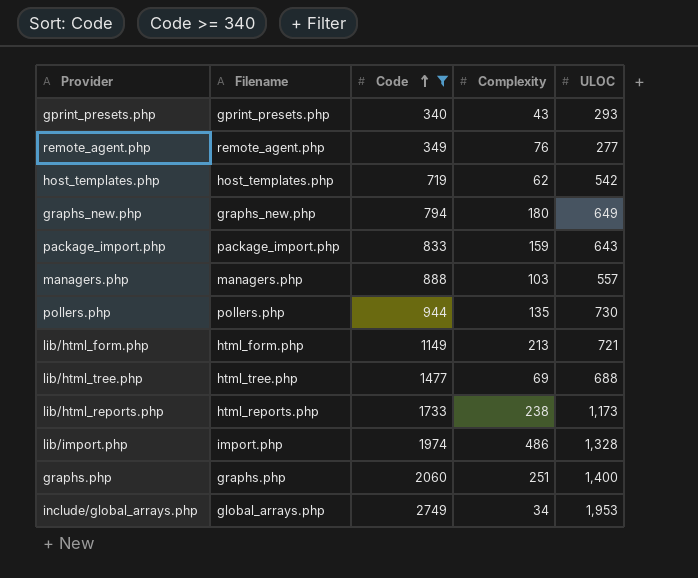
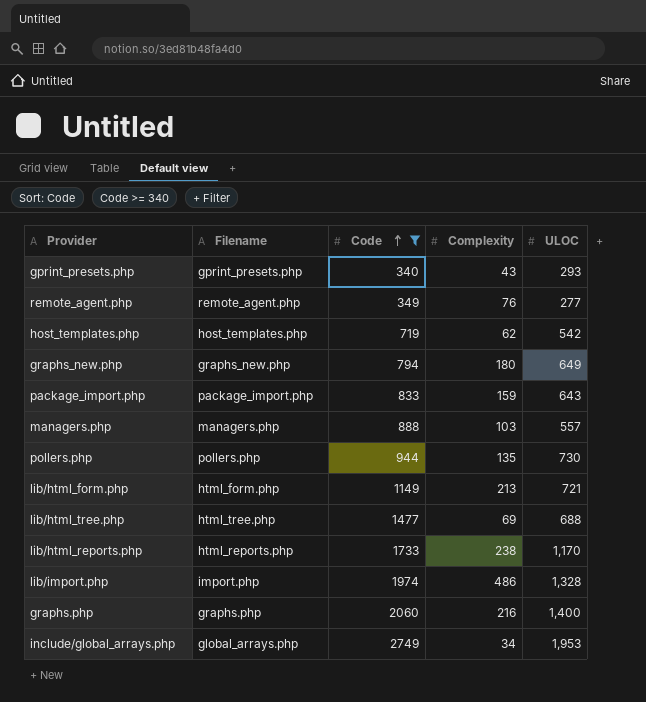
lib/html_reports.php | ULOC: 1,173 -> 1,170
graphs.php | Complexity: 251 -> 216

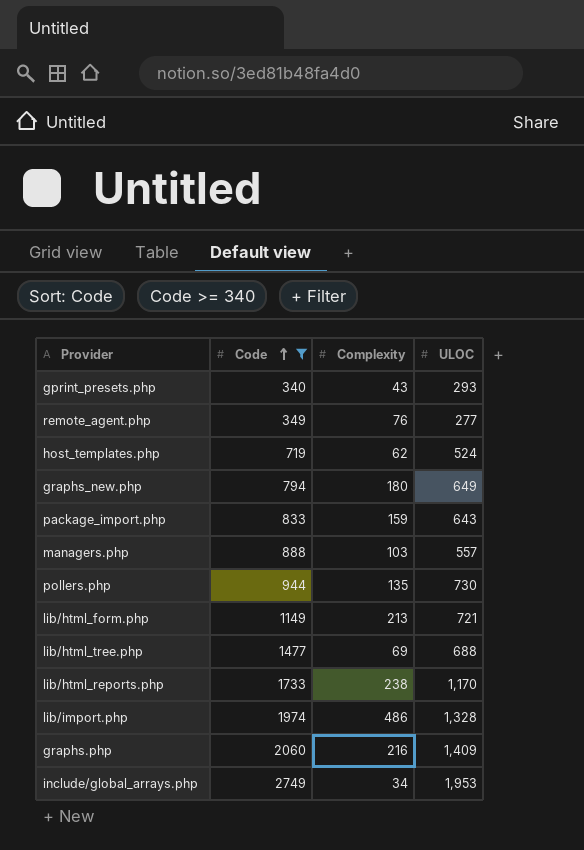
column Filename | position: 2 -> none
host_templates.php | ULOC: 542 -> 524
graphs.php | ULOC: 1,400 -> 1,409

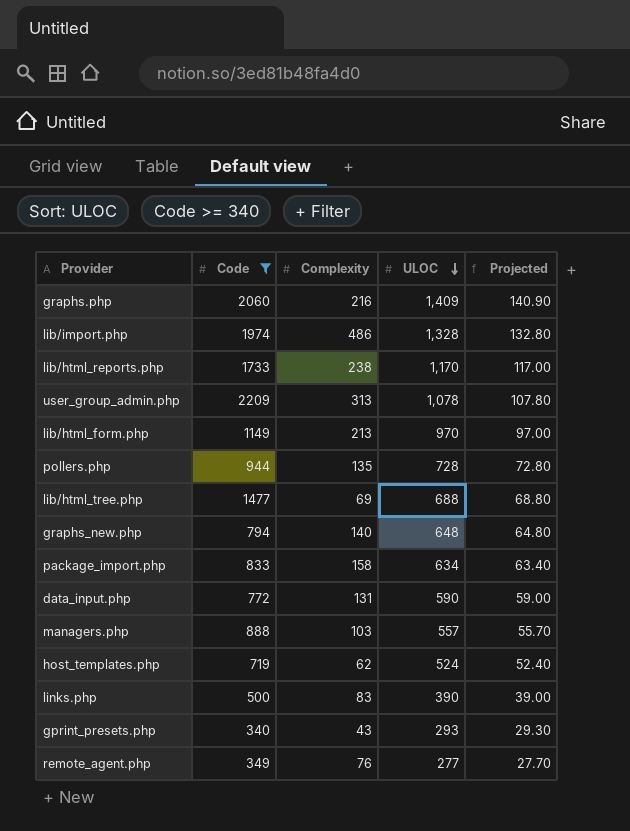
row order: Code ascending -> ULOC descending
column Projected | formula: none -> [ULOC] * 0.1
row include/global_arrays.php: 2749 | 34 | 1,953 -> none
row user_group_admin.php: none -> 2209 | 313 | 1,078 | 107.80
lib/html_form.php | ULOC: 721 -> 970
pollers.php | ULOC: 730 -> 728
graphs_new.php | Complexity: 180 -> 140
graphs_new.php | ULOC: 649 -> 648
package_import.php | Complexity: 159 -> 158
package_import.php | ULOC: 643 -> 634
row data_input.php: none -> 772 | 131 | 590 | 59.00
row links.php: none -> 500 | 83 | 390 | 39.00

